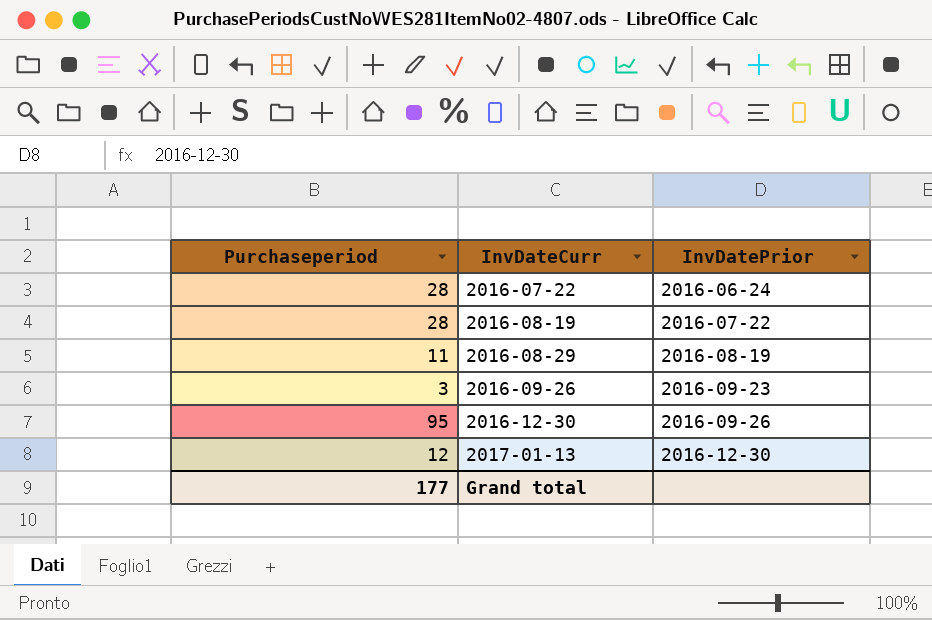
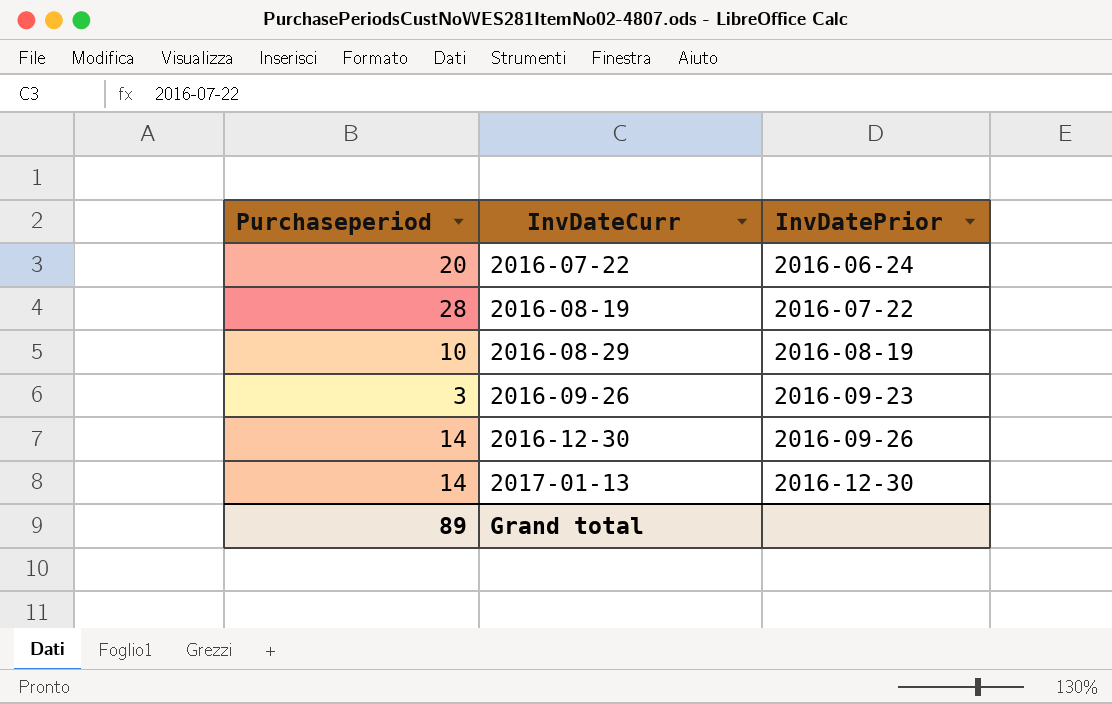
2016-07-22 | Purchaseperiod: 28 -> 20
2016-08-29 | Purchaseperiod: 11 -> 10
2016-12-30 | Purchaseperiod: 95 -> 14
2017-01-13 | Purchaseperiod: 12 -> 14
Grand total | Purchaseperiod: 177 -> 89

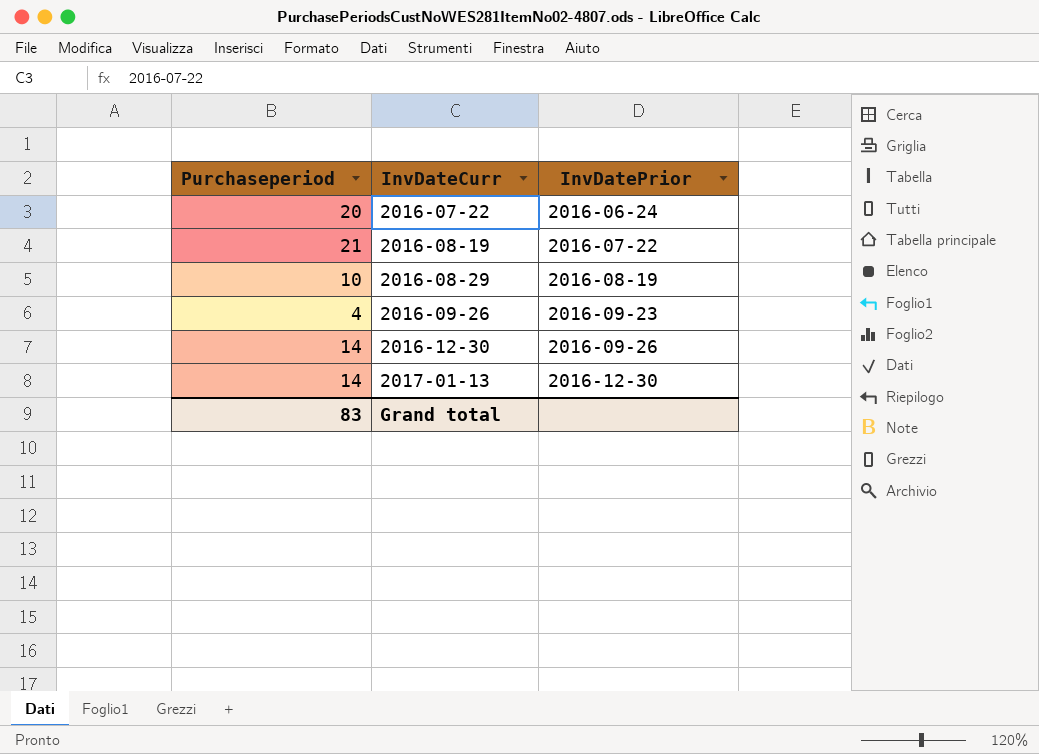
2016-08-19 | Purchaseperiod: 28 -> 21
2016-09-26 | Purchaseperiod: 3 -> 4
Grand total | Purchaseperiod: 89 -> 83

